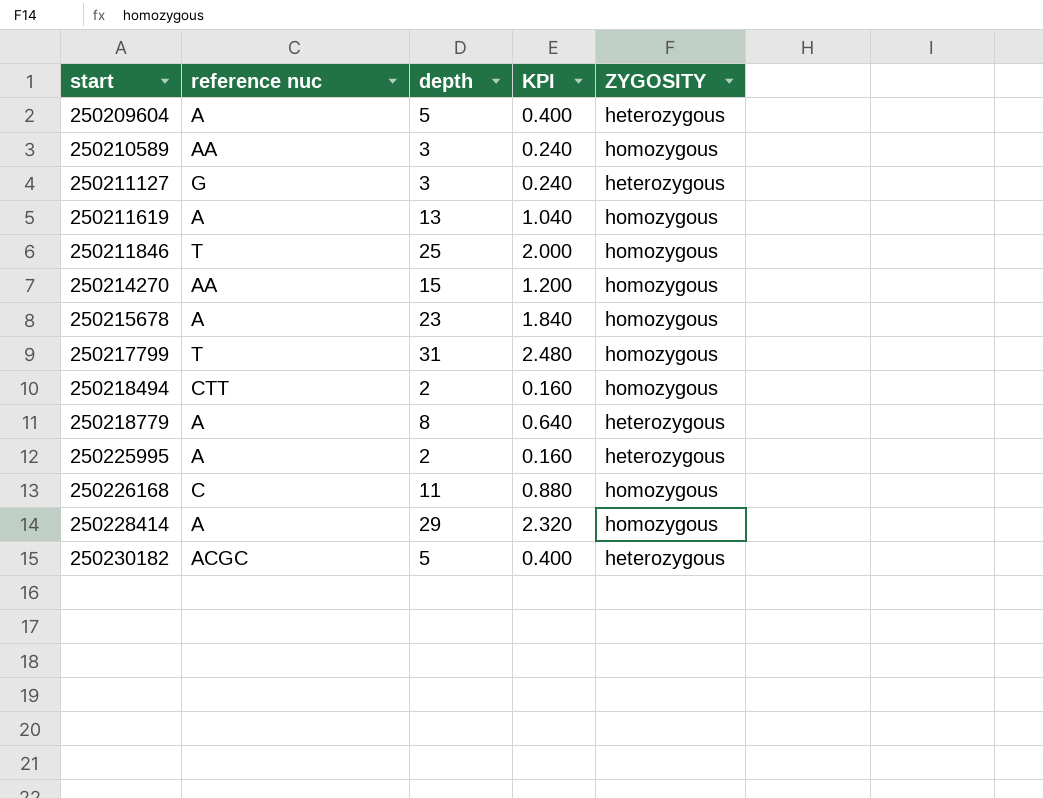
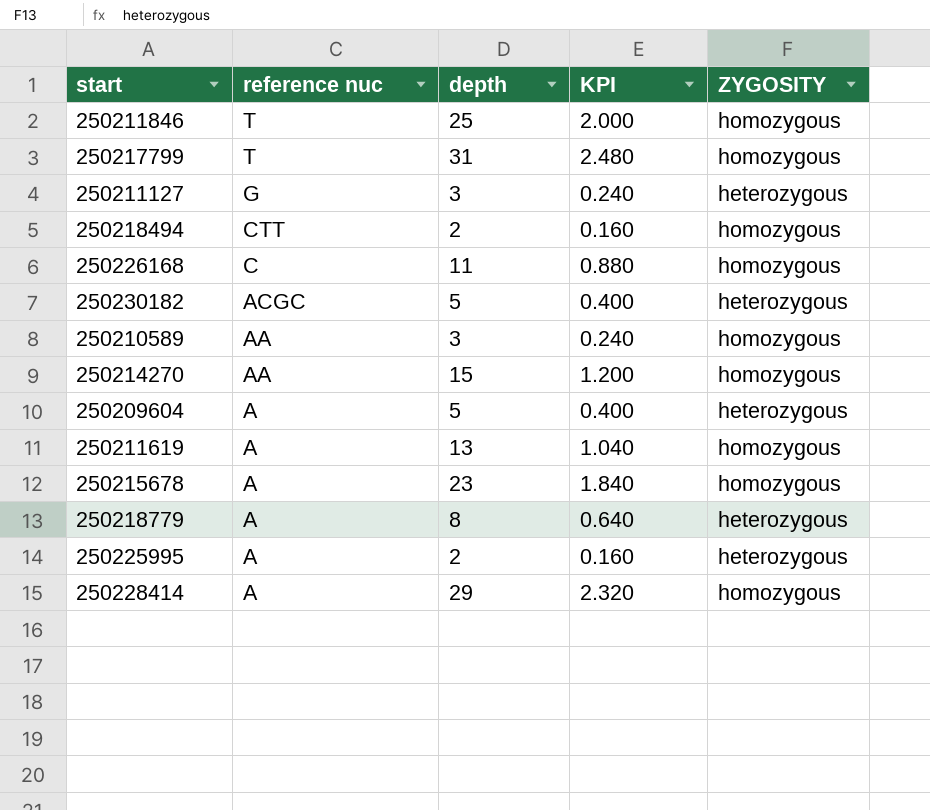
row order: start ascending -> reference nuc descending

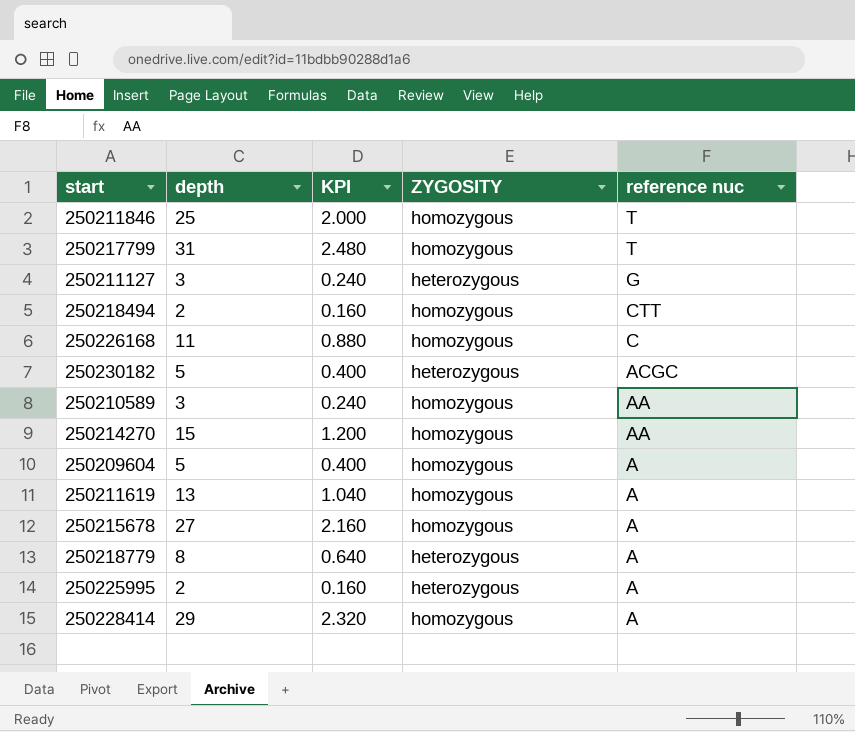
column reference nuc | position: 2 -> 5
250209604 | ZYGOSITY: heterozygous -> homozygous
250215678 | depth: 23 -> 27
250215678 | KPI: 1.840 -> 2.160

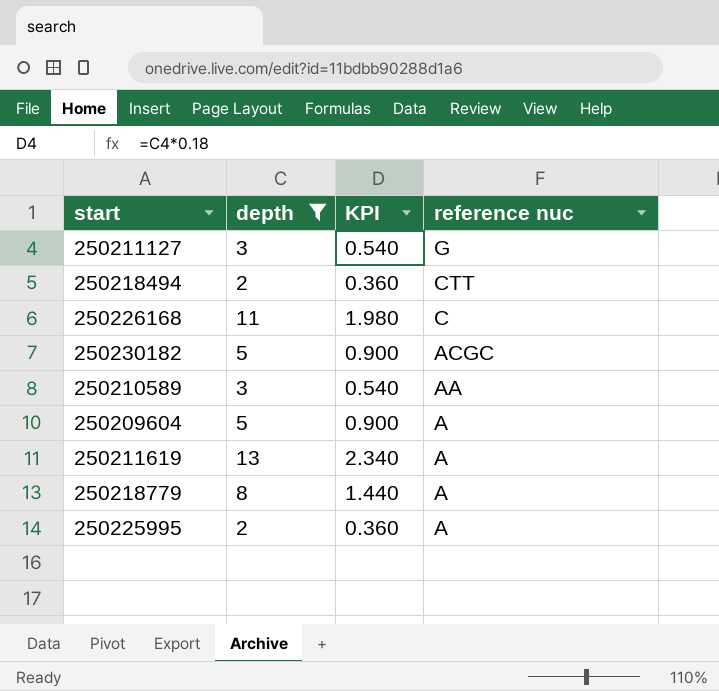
filter: none -> depth <= 13
column ZYGOSITY | position: 4 -> none
column KPI | formula: [depth] * 0.08 -> [depth] * 0.18

